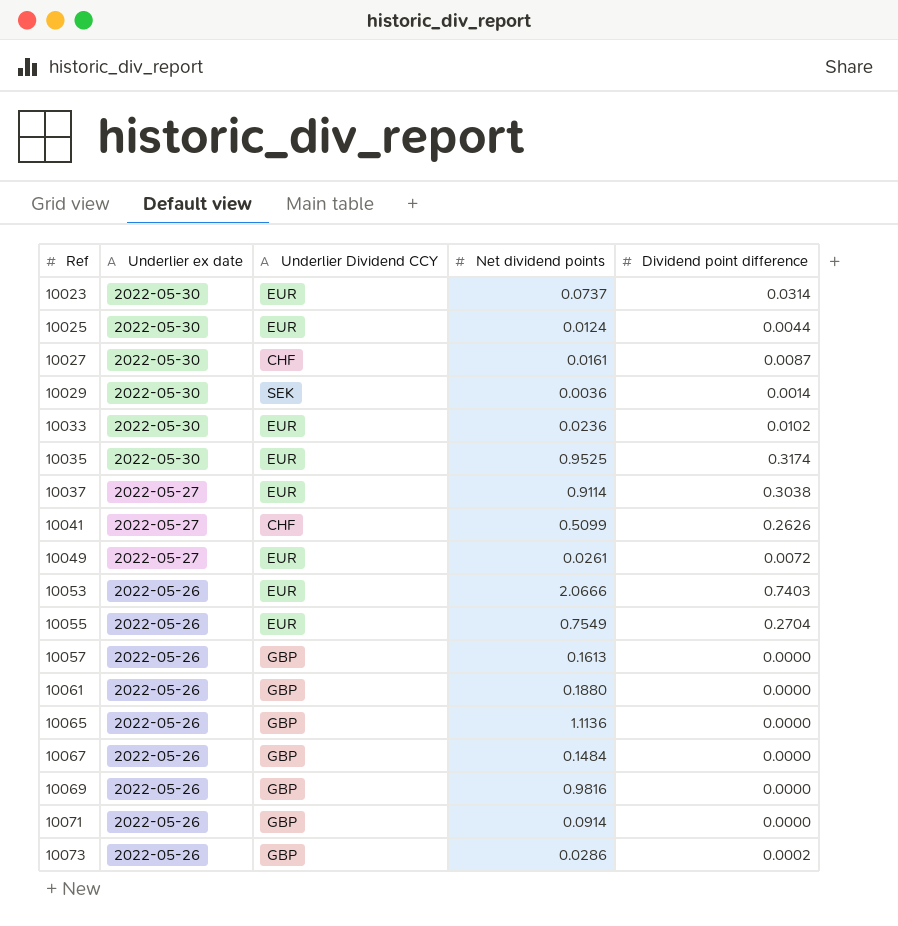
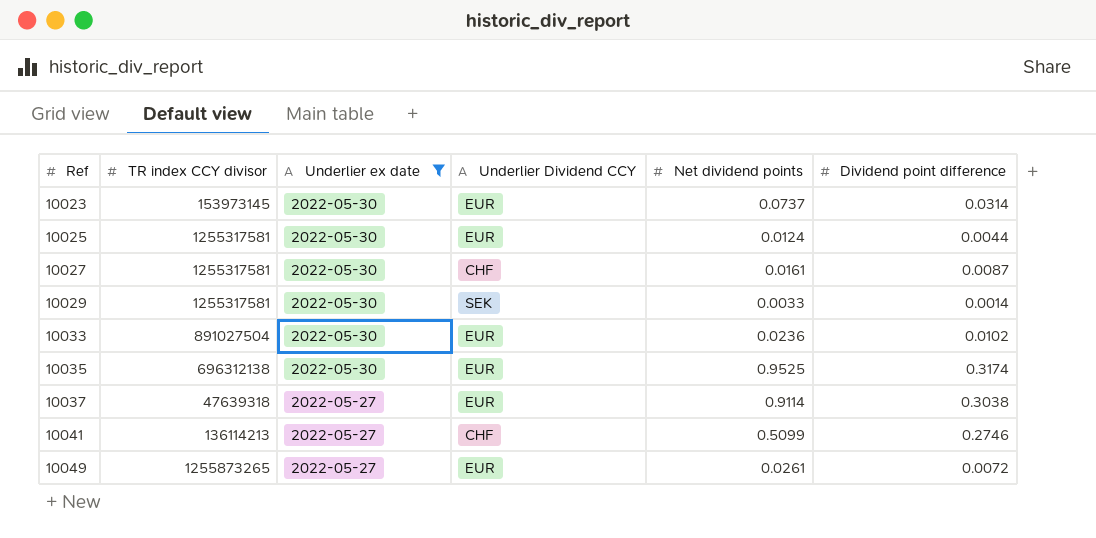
filter: none -> Underlier ex date != 2022-05-26
column TR index CCY divisor | position: none -> 2
10029 | Net dividend points: 0.0036 -> 0.0033
10041 | Dividend point difference: 0.2626 -> 0.2746

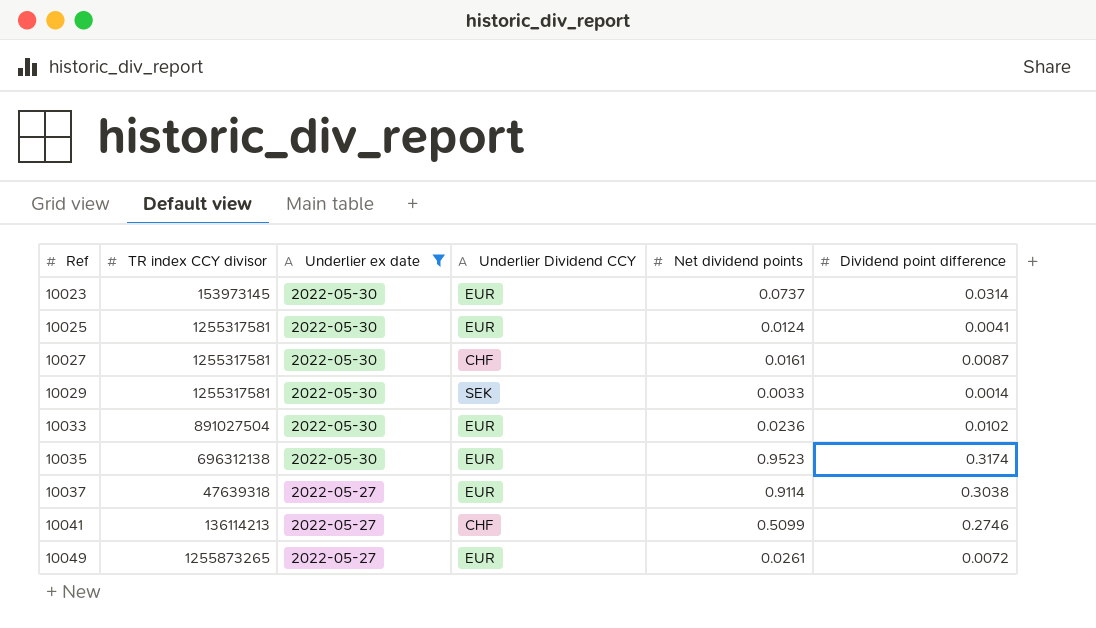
10025 | Dividend point difference: 0.0044 -> 0.0041
10035 | Net dividend points: 0.9525 -> 0.9523

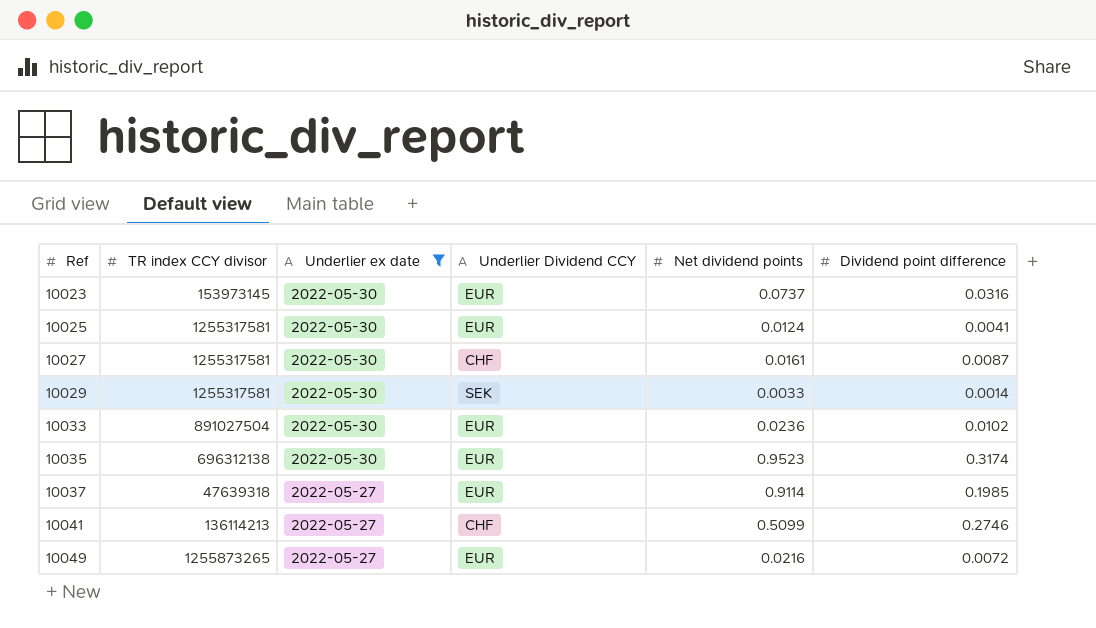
10023 | Dividend point difference: 0.0314 -> 0.0316
10037 | Dividend point difference: 0.3038 -> 0.1985
10049 | Net dividend points: 0.0261 -> 0.0216

